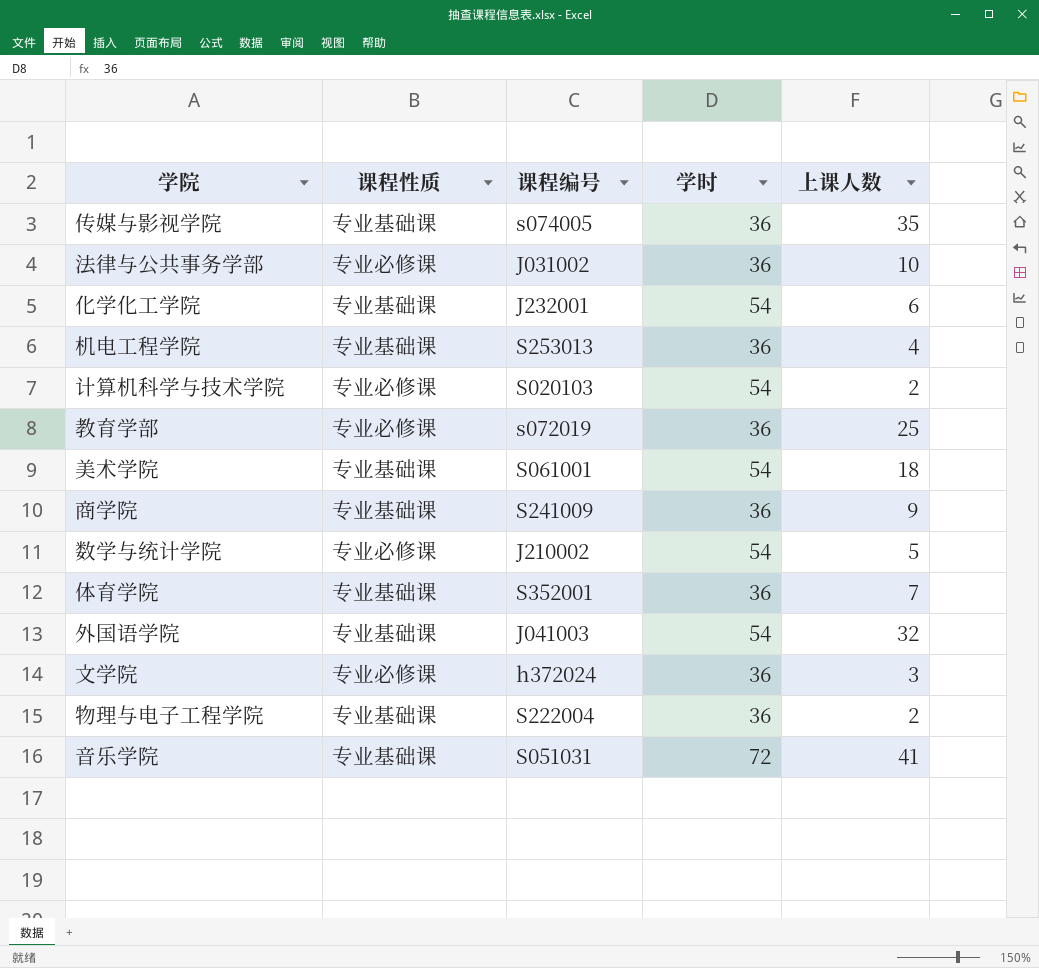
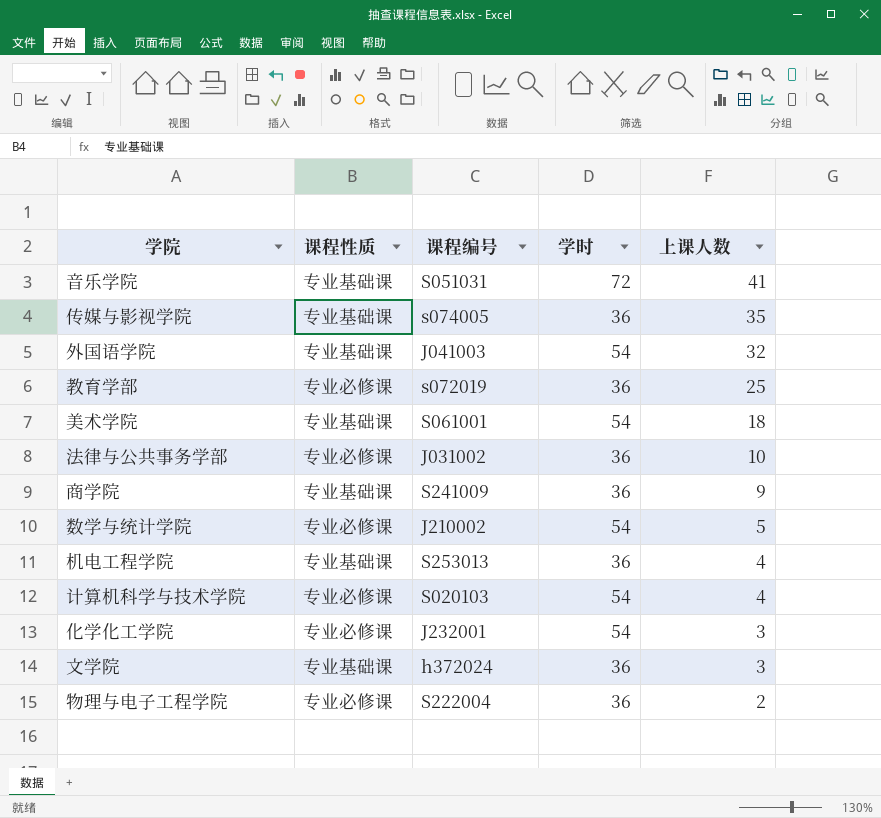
row order: none -> 上课人数 descending
row 体育学院: 专业基础课 | S352001 | 36 | 7 -> none
计算机科学与技术学院 | 上课人数: 2 -> 4
化学化工学院 | 课程性质: 专业基础课 -> 专业必修课
化学化工学院 | 上课人数: 6 -> 3
文学院 | 课程性质: 专业必修课 -> 专业基础课
物理与电子工程学院 | 课程性质: 专业基础课 -> 专业必修课

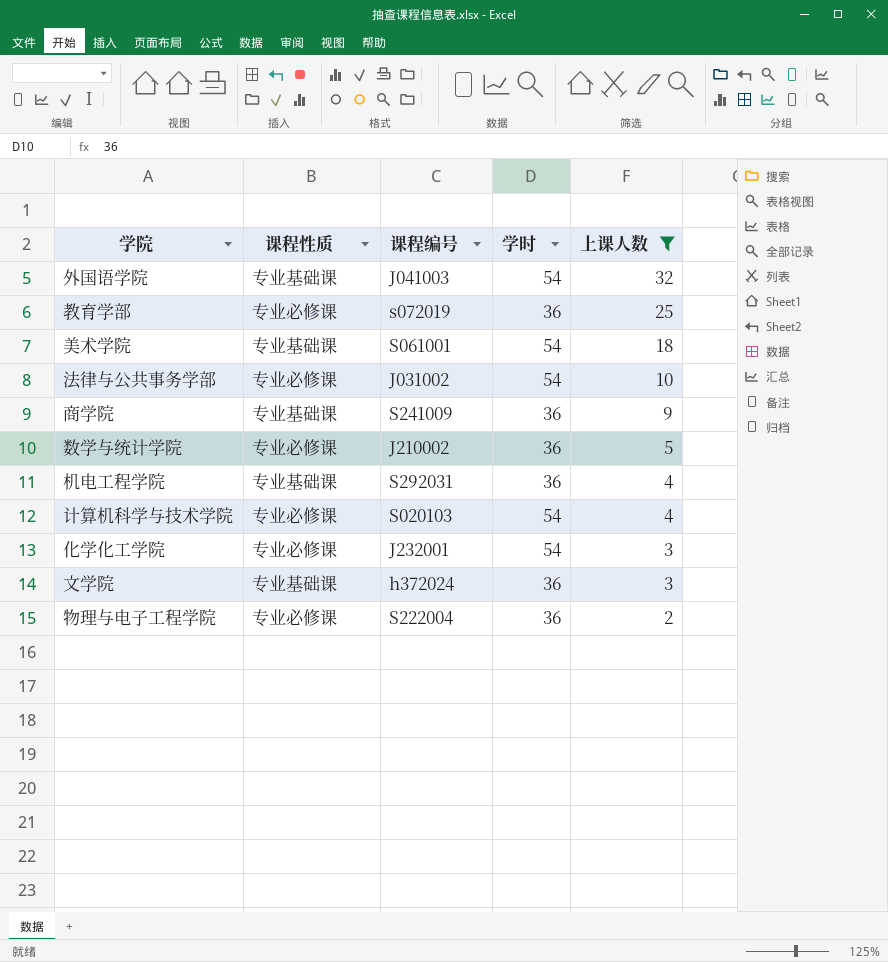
filter: none -> 上课人数 <= 32
法律与公共事务学部 | 学时: 36 -> 54
数学与统计学院 | 学时: 54 -> 36
机电工程学院 | 课程编号: S253013 -> S292031

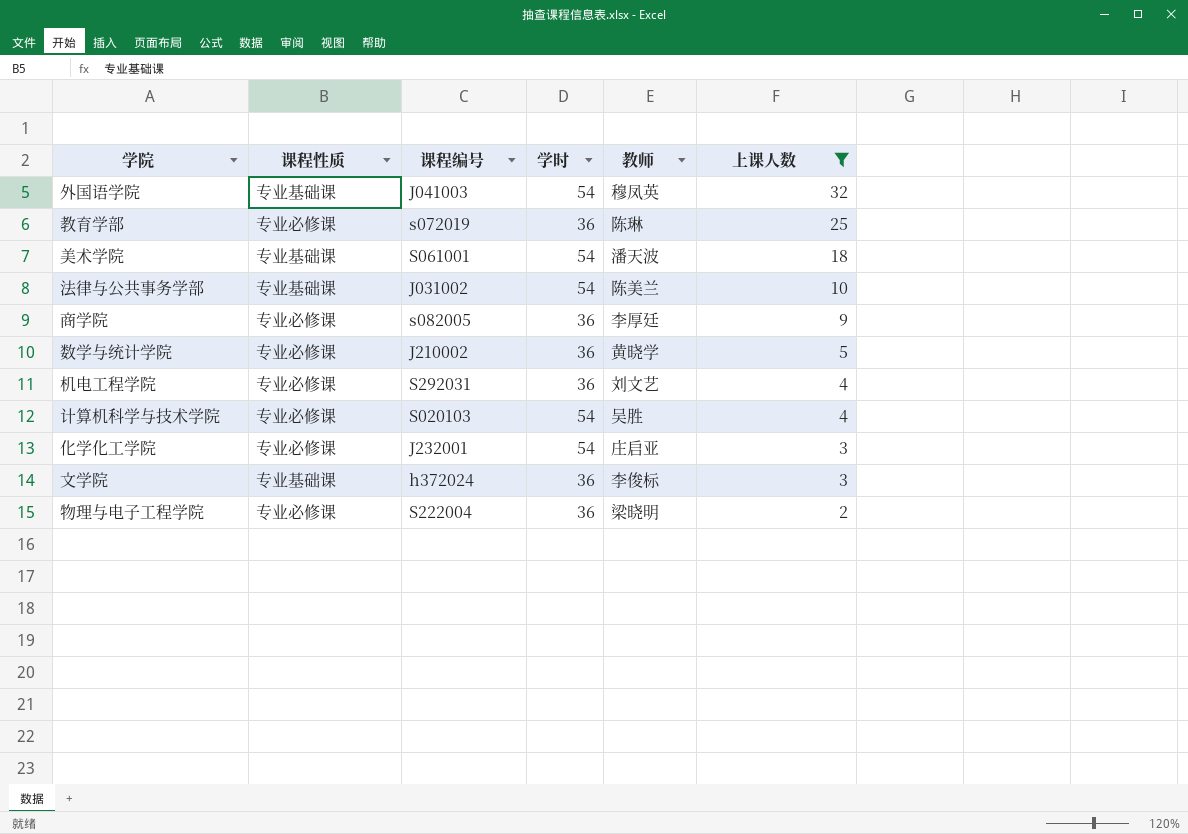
column 教师 | position: none -> 5
法律与公共事务学部 | 课程性质: 专业必修课 -> 专业基础课
商学院 | 课程性质: 专业基础课 -> 专业必修课
商学院 | 课程编号: S241009 -> s082005
机电工程学院 | 课程性质: 专业基础课 -> 专业必修课

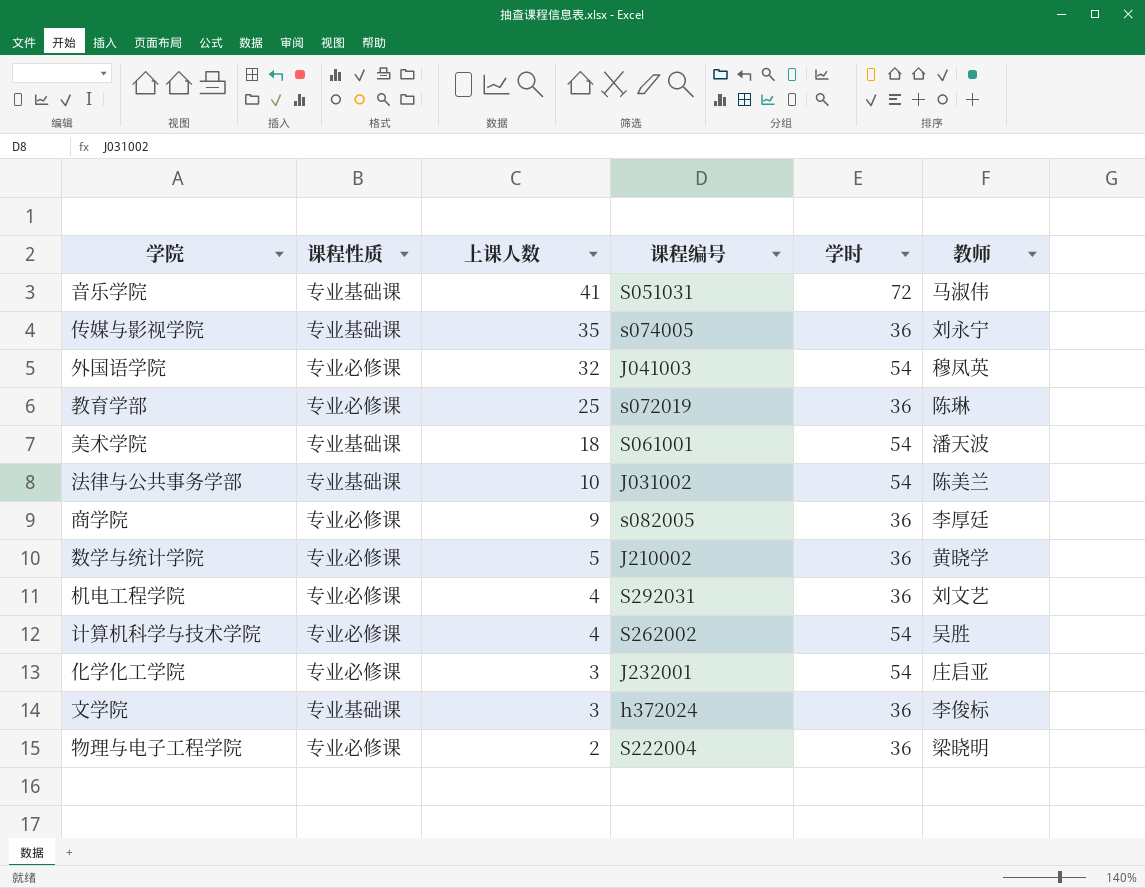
filter: 上课人数 <= 32 -> none
column 上课人数 | position: 6 -> 3
外国语学院 | 课程性质: 专业基础课 -> 专业必修课
计算机科学与技术学院 | 课程编号: S020103 -> S262002

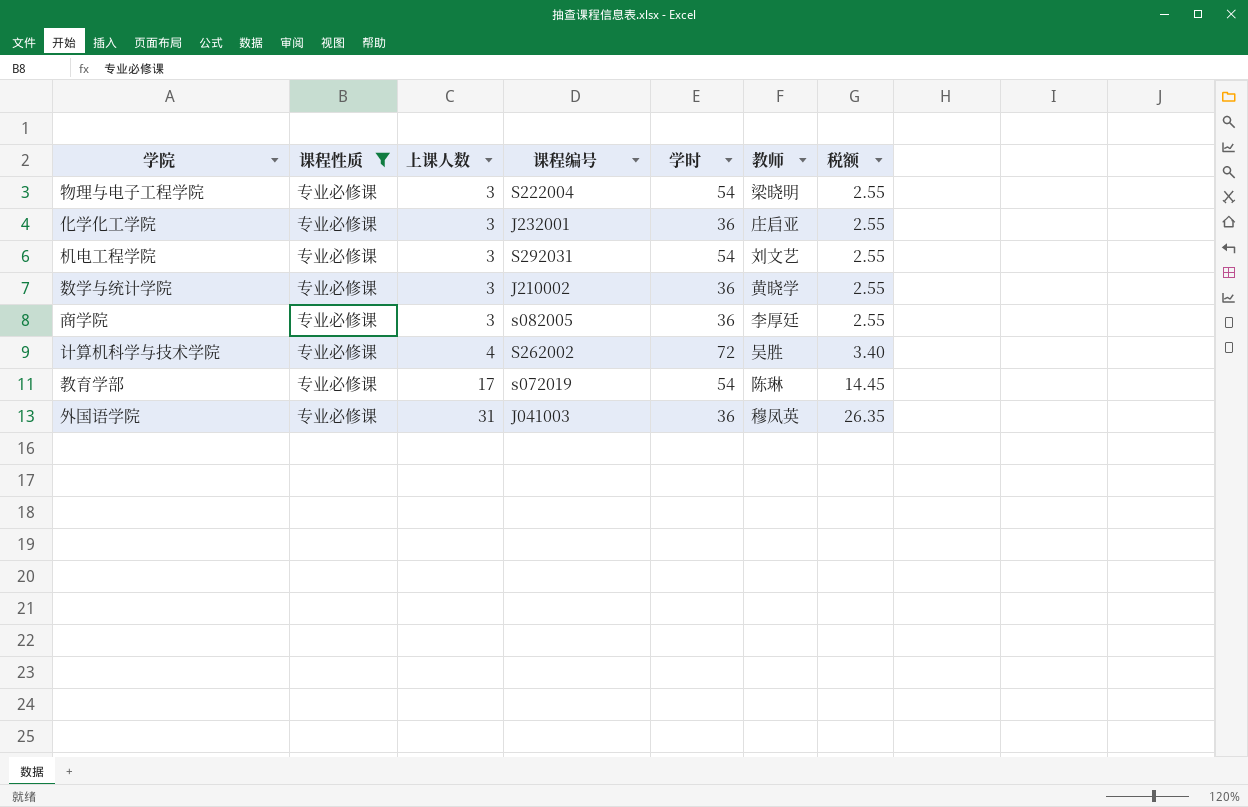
filter: none -> 课程性质 = 专业必修课
row order: 上课人数 descending -> 上课人数 ascending
column 税额 | formula: none -> [上课人数] * 0.85
物理与电子工程学院 | 上课人数: 2 -> 3
物理与电子工程学院 | 学时: 36 -> 54
化学化工学院 | 学时: 54 -> 36
机电工程学院 | 上课人数: 4 -> 3
机电工程学院 | 学时: 36 -> 54
数学与统计学院 | 上课人数: 5 -> 3
商学院 | 上课人数: 9 -> 3
计算机科学与技术学院 | 学时: 54 -> 72
教育学部 | 上课人数: 25 -> 17
教育学部 | 学时: 36 -> 54
外国语学院 | 上课人数: 32 -> 31
外国语学院 | 学时: 54 -> 36

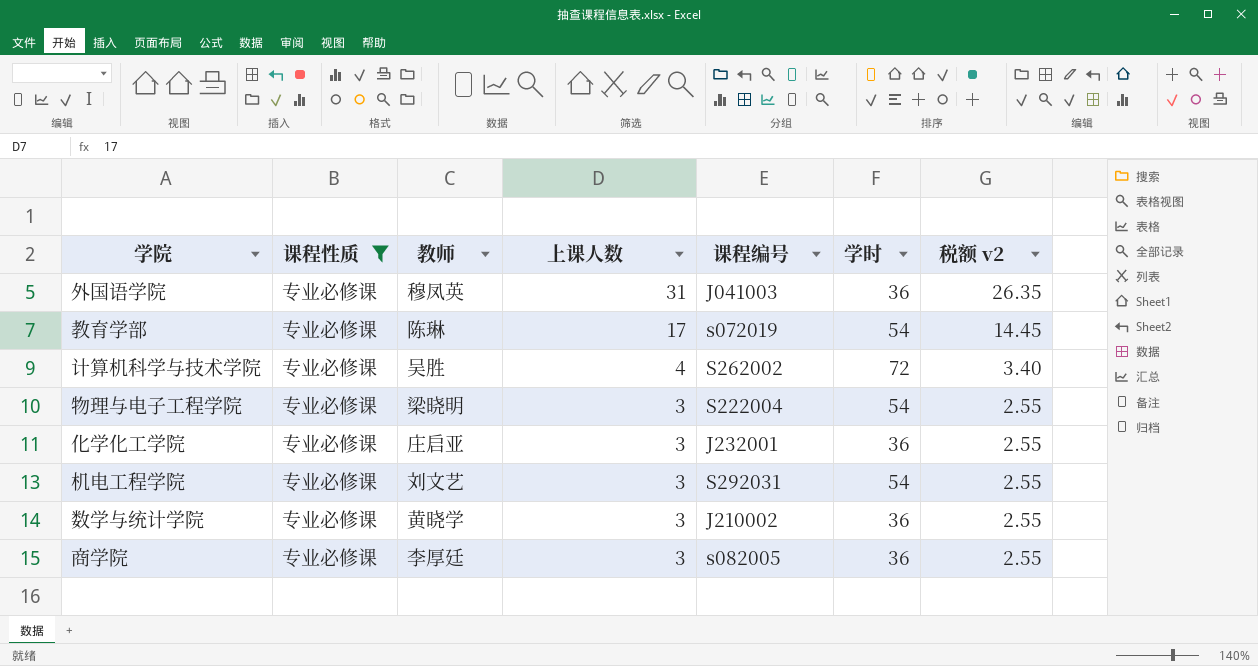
row order: 上课人数 ascending -> 上课人数 descending
column 教师 | position: 6 -> 3
column name: 税额 -> 税额 v2

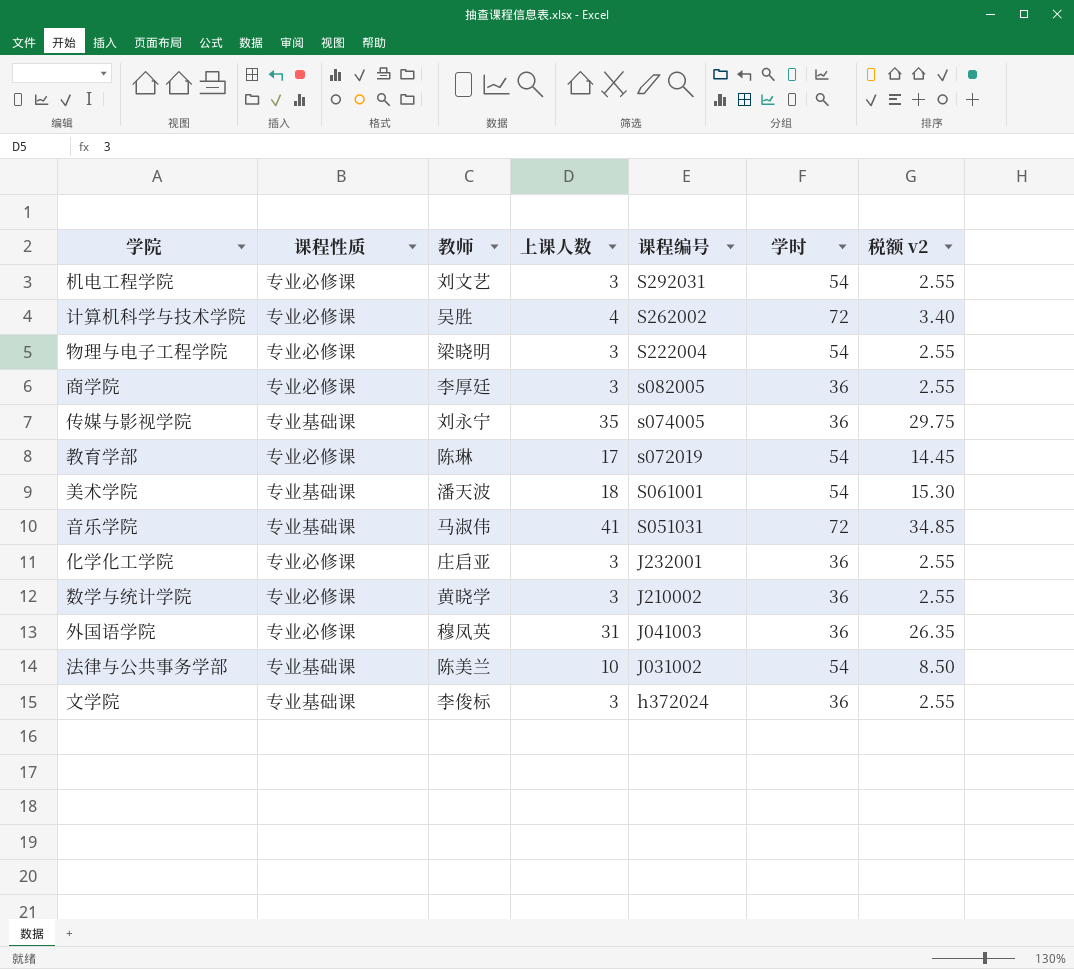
filter: 课程性质 = 专业必修课 -> none
row order: 上课人数 descending -> 课程编号 descending

